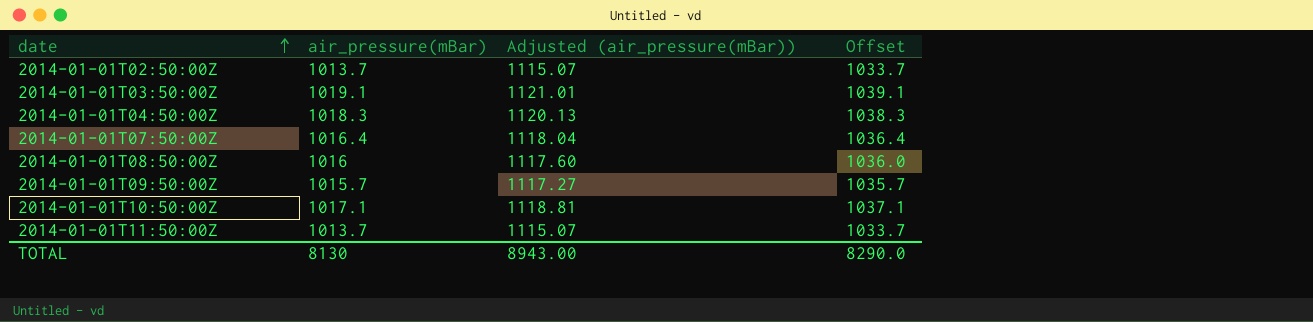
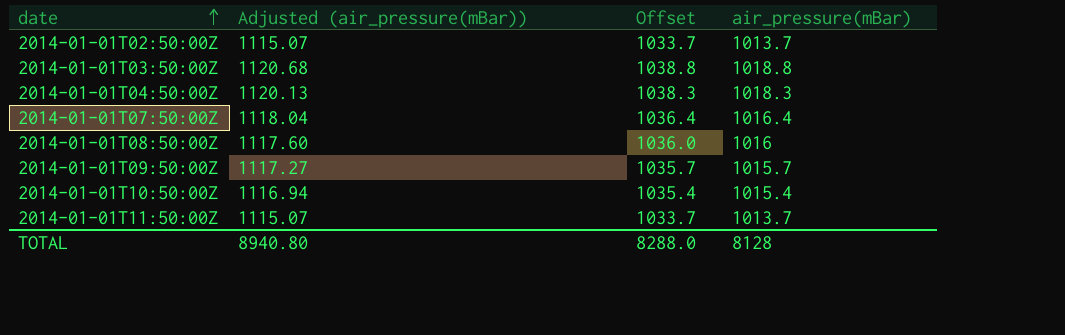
column air_pressure(mBar) | position: 2 -> 4
2014-01-01T03:50:00Z | Adjusted (air_pressure(mBar)): 1121.01 -> 1120.68
2014-01-01T03:50:00Z | Offset: 1039.1 -> 1038.8
2014-01-01T03:50:00Z | air_pressure(mBar): 1019.1 -> 1018.8
2014-01-01T10:50:00Z | Adjusted (air_pressure(mBar)): 1118.81 -> 1116.94
2014-01-01T10:50:00Z | Offset: 1037.1 -> 1035.4
2014-01-01T10:50:00Z | air_pressure(mBar): 1017.1 -> 1015.4
TOTAL | Adjusted (air_pressure(mBar)): 8943.00 -> 8940.80
TOTAL | Offset: 8290.0 -> 8288.0
TOTAL | air_pressure(mBar): 8130 -> 8128

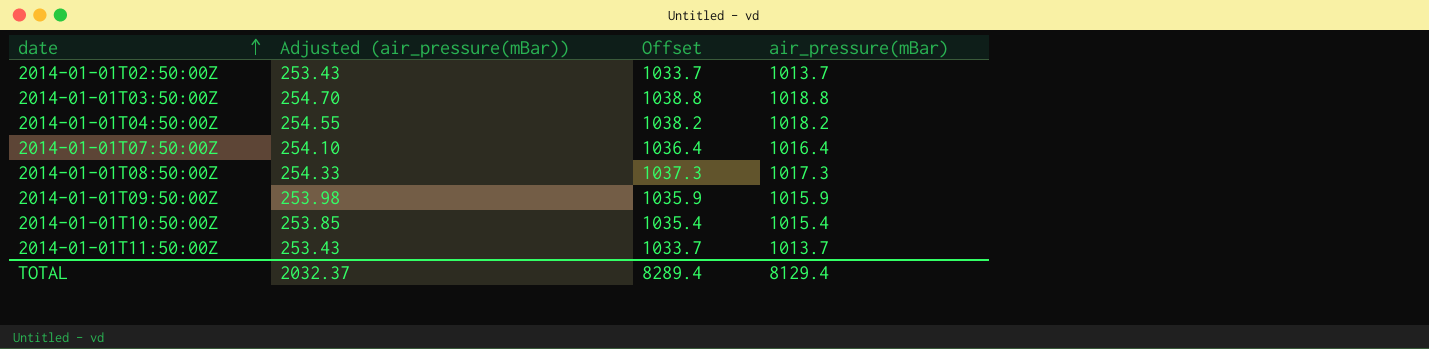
column Adjusted (air_pressure(mBar)) | formula: [air_pressure(mBar)] * 1.1 -> [air_pressure(mBar)] * 0.25
2014-01-01T04:50:00Z | Offset: 1038.3 -> 1038.2
2014-01-01T04:50:00Z | air_pressure(mBar): 1018.3 -> 1018.2
2014-01-01T08:50:00Z | Offset: 1036.0 -> 1037.3
2014-01-01T08:50:00Z | air_pressure(mBar): 1016 -> 1017.3
2014-01-01T09:50:00Z | Offset: 1035.7 -> 1035.9
2014-01-01T09:50:00Z | air_pressure(mBar): 1015.7 -> 1015.9
TOTAL | Adjusted (air_pressure(mBar)): 8940.80 -> 2032.37
TOTAL | Offset: 8288.0 -> 8289.4
TOTAL | air_pressure(mBar): 8128 -> 8129.4

